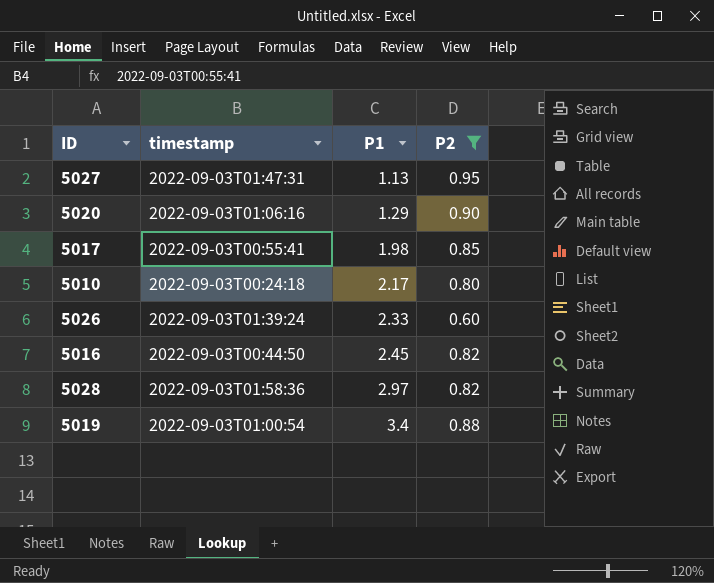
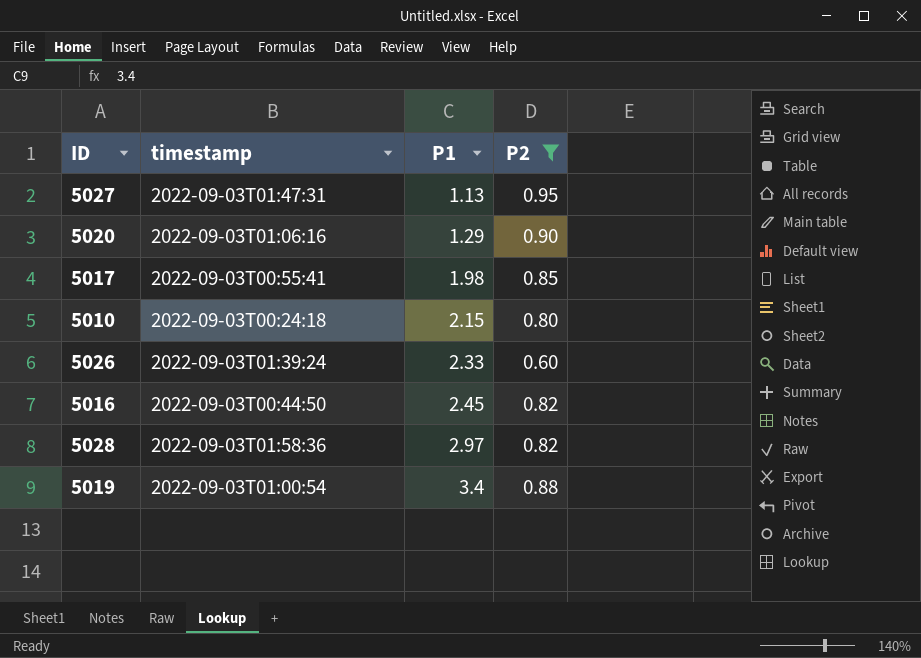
5010 | P1: 2.17 -> 2.15

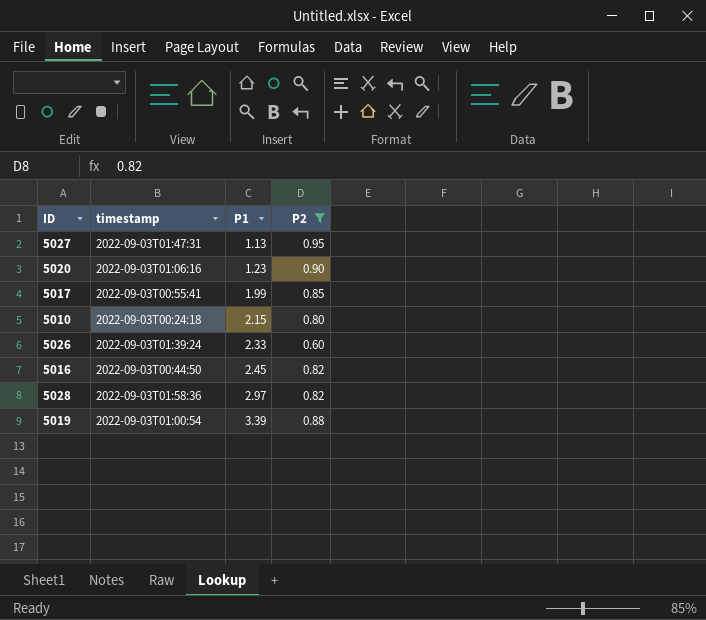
5020 | P1: 1.29 -> 1.23
5017 | P1: 1.98 -> 1.99
5019 | P1: 3.4 -> 3.39

